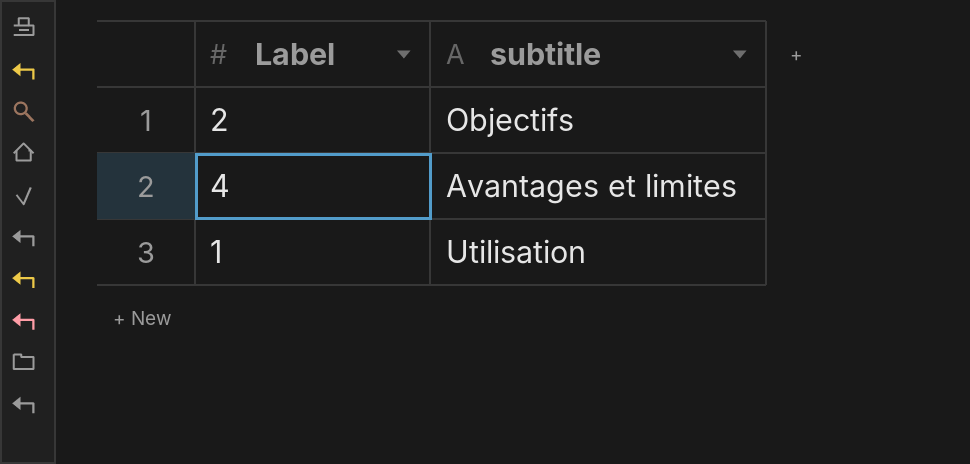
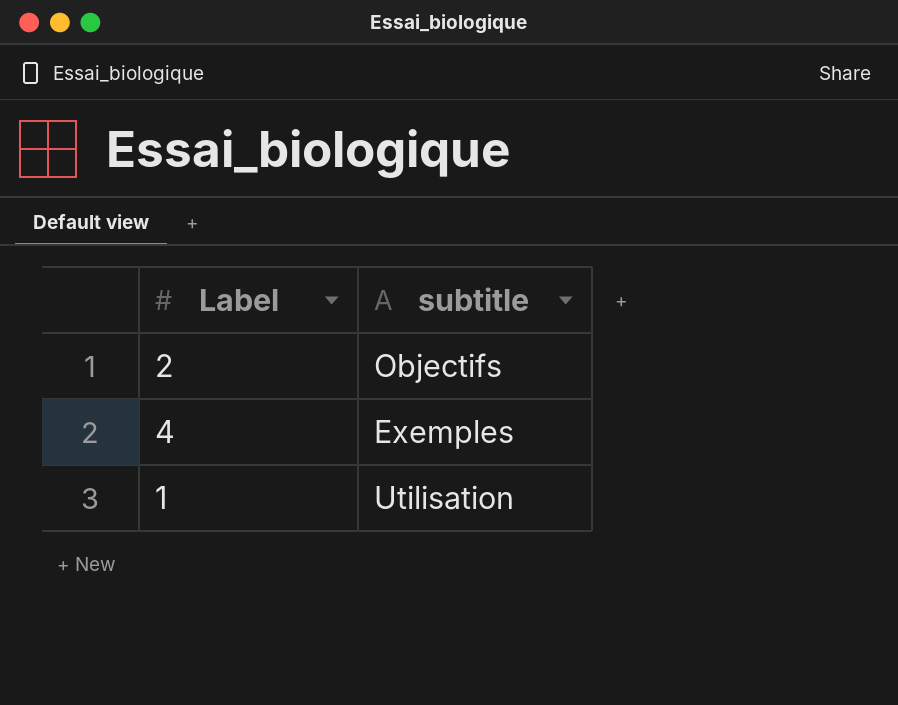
4 | subtitle: Avantages et limites -> Exemples

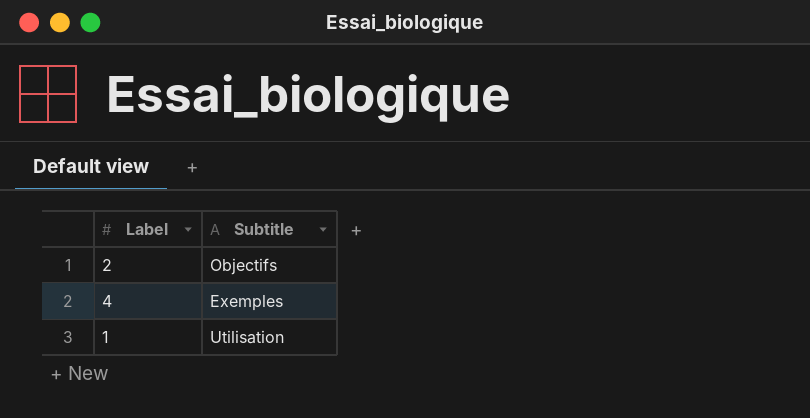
column name: subtitle -> Subtitle

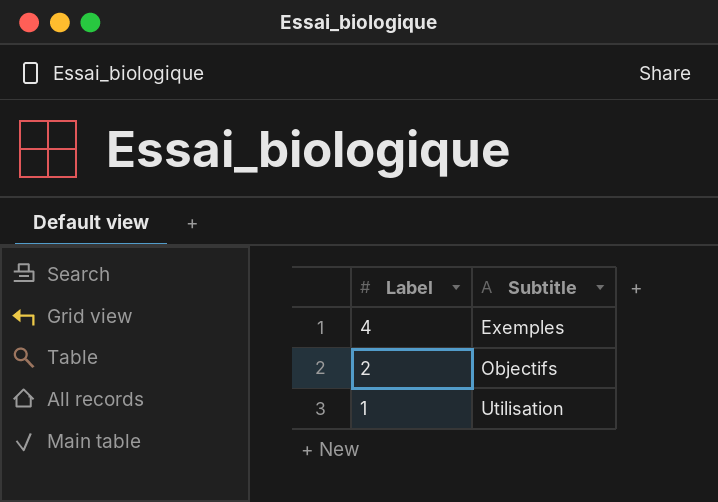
row order: none -> Label descending

